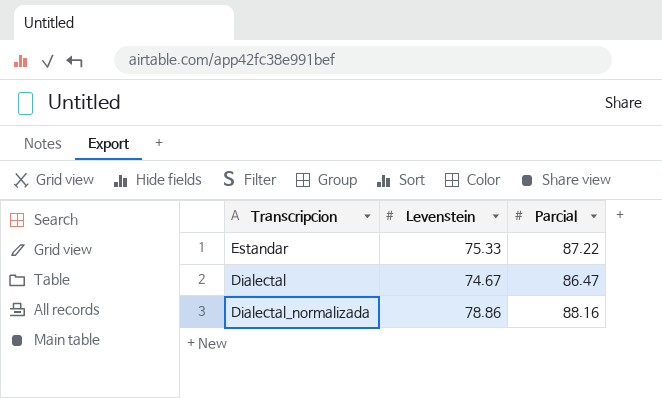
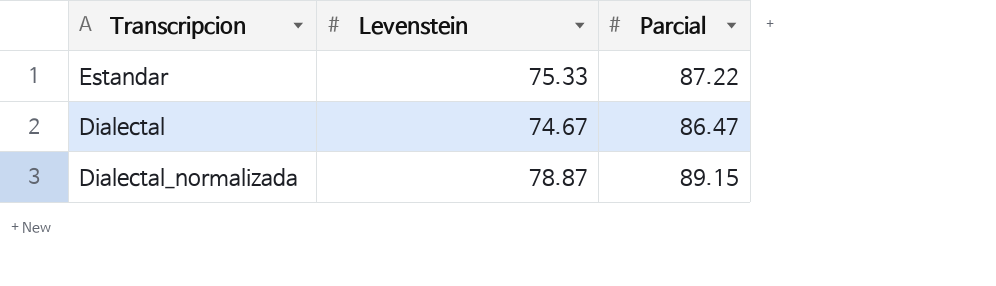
Dialectal_normalizada | Levenstein: 78.86 -> 78.87
Dialectal_normalizada | Parcial: 88.16 -> 89.15

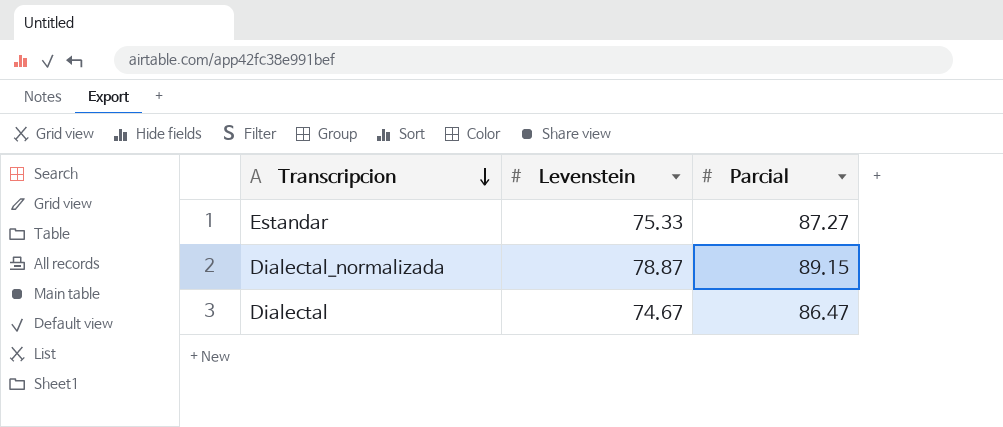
row order: none -> Transcripcion descending
Estandar | Parcial: 87.22 -> 87.27

